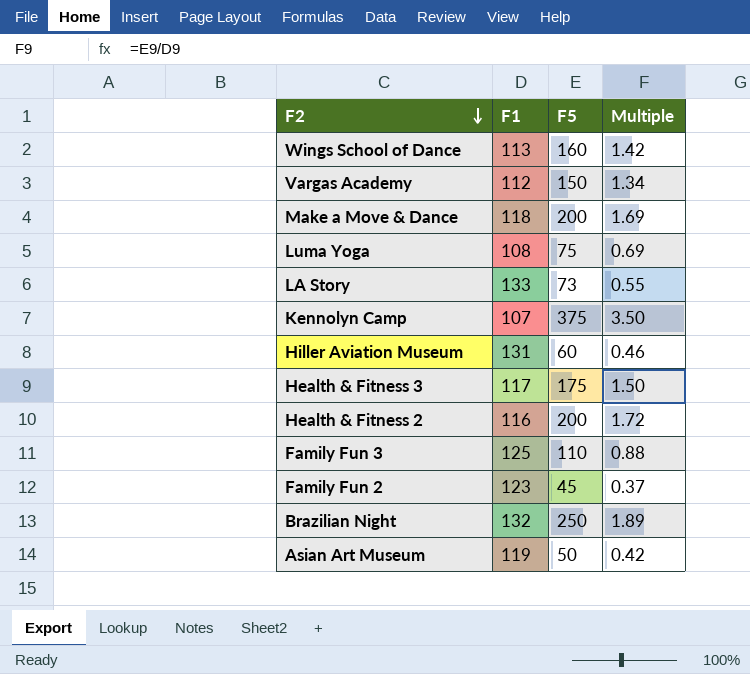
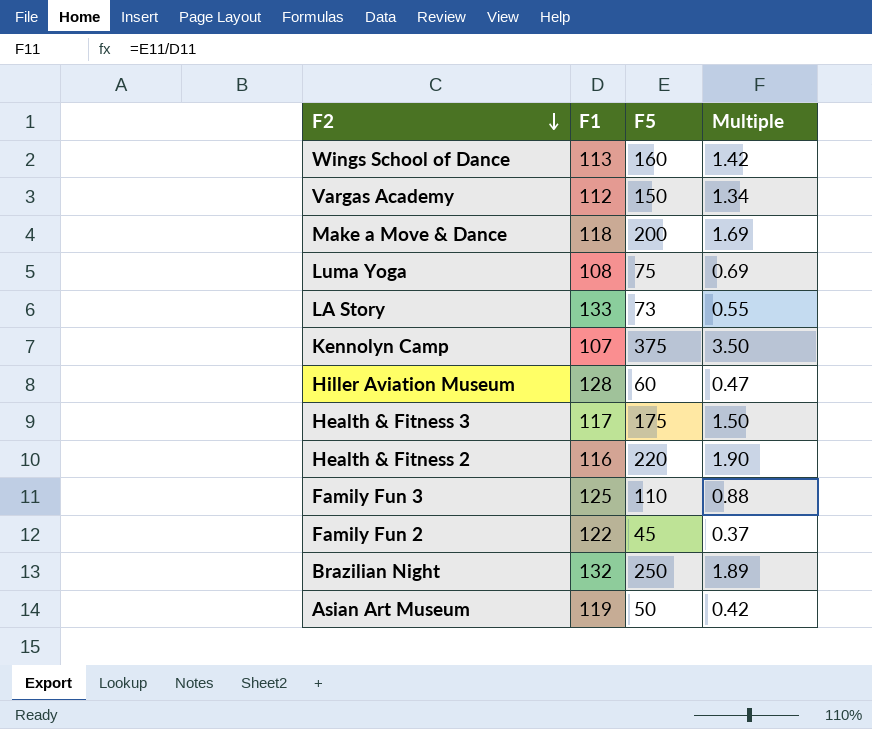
Hiller Aviation Museum | F1: 131 -> 128
Hiller Aviation Museum | Multiple: 0.46 -> 0.47
Health & Fitness 2 | F5: 200 -> 220
Health & Fitness 2 | Multiple: 1.72 -> 1.90
Family Fun 2 | F1: 123 -> 122

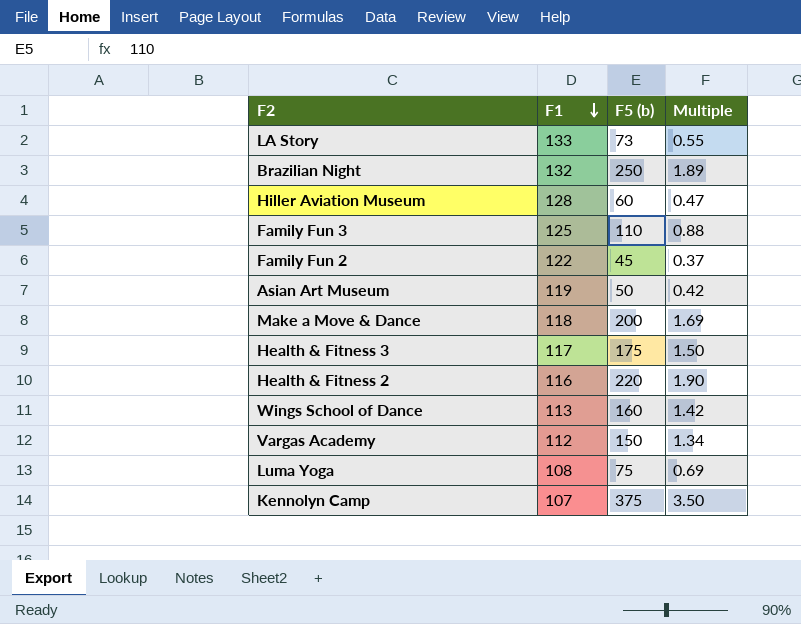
row order: F2 descending -> F1 descending
column name: F5 -> F5 (b)

